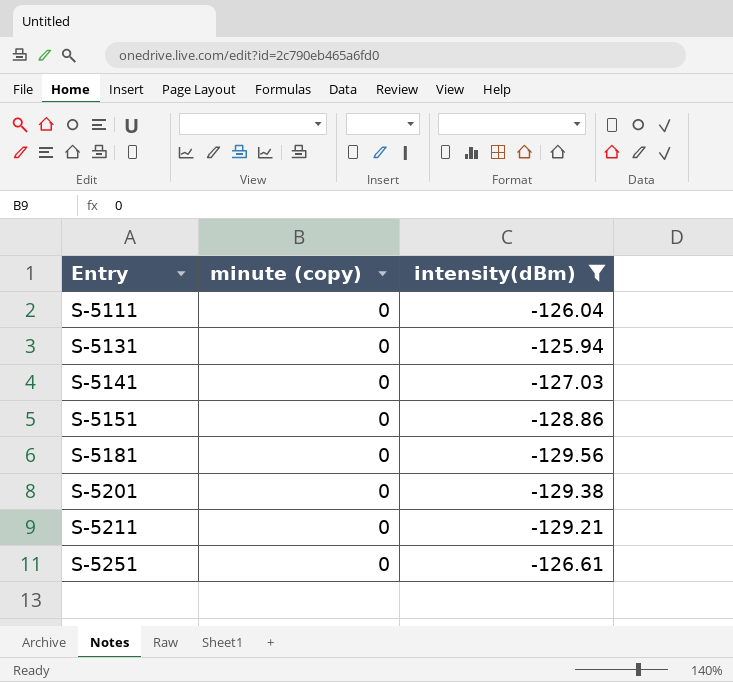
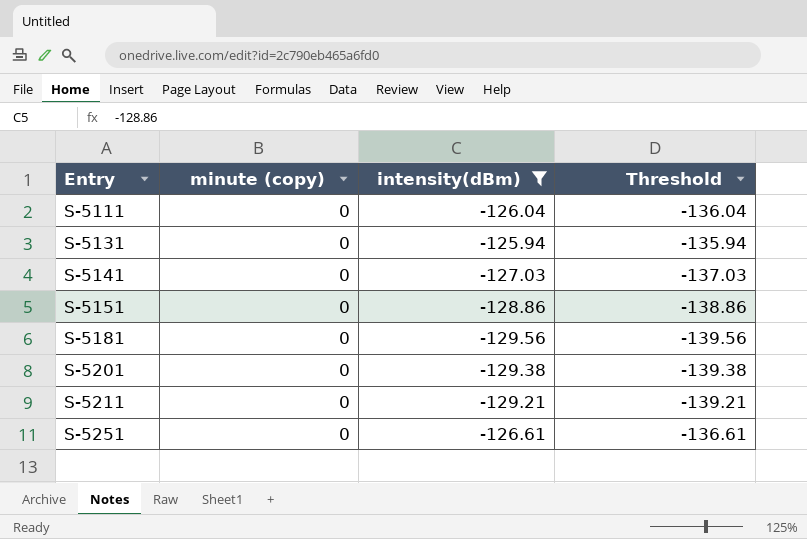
column Threshold | formula: none -> [intensity(dBm)] - 10

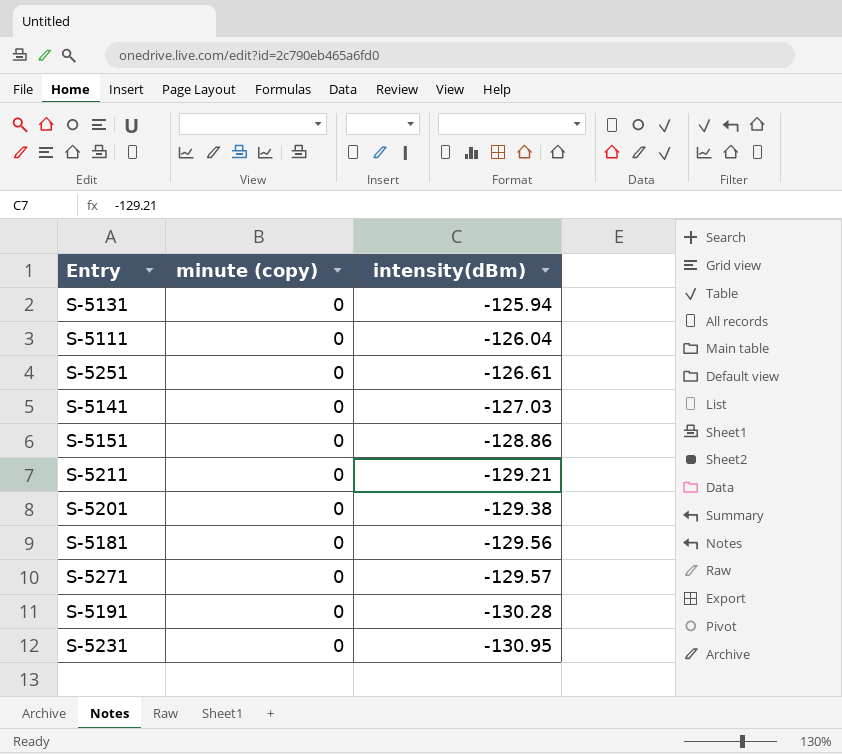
filter: intensity(dBm) >= -129.56 -> none
row order: Entry ascending -> intensity(dBm) descending
column Threshold | formula: [intensity(dBm)] - 10 -> none

